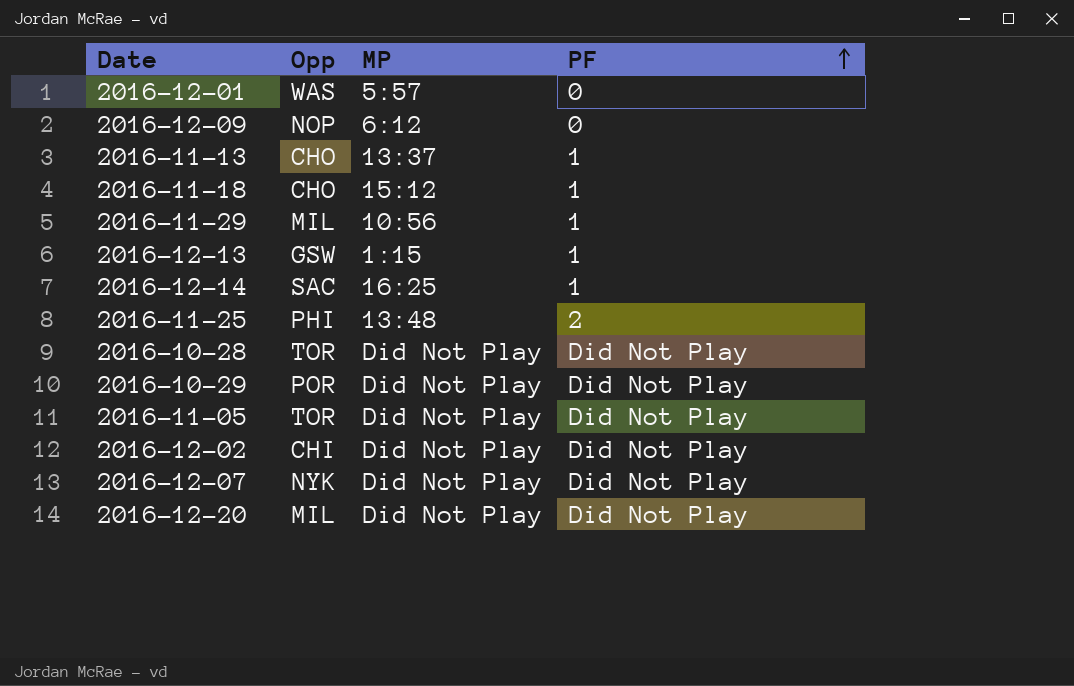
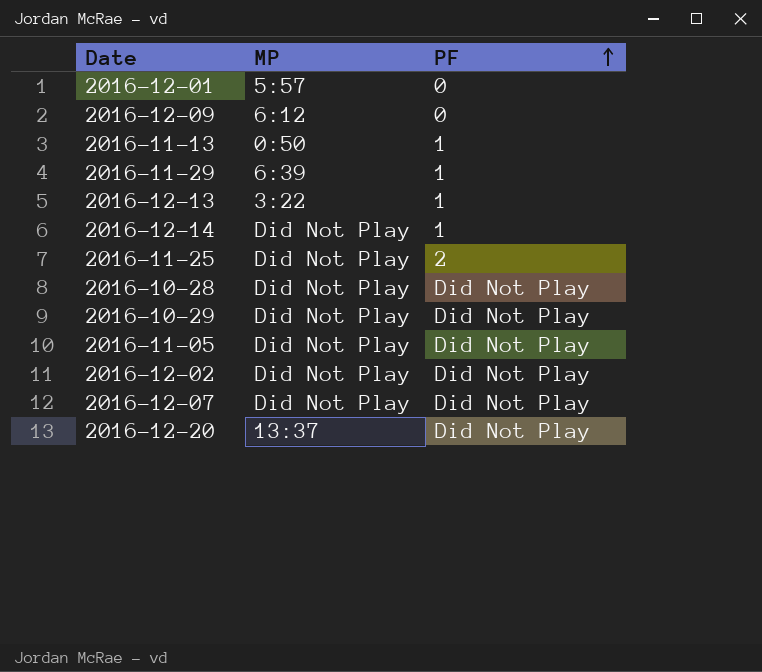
column Opp | position: 2 -> none
row 2016-11-18: CHO | 15:12 | 1 -> none
2016-11-13 | MP: 13:37 -> 0:50
2016-11-29 | MP: 10:56 -> 6:39
2016-12-13 | MP: 1:15 -> 3:22
2016-12-14 | MP: 16:25 -> Did Not Play
2016-11-25 | MP: 13:48 -> Did Not Play
2016-12-20 | MP: Did Not Play -> 13:37

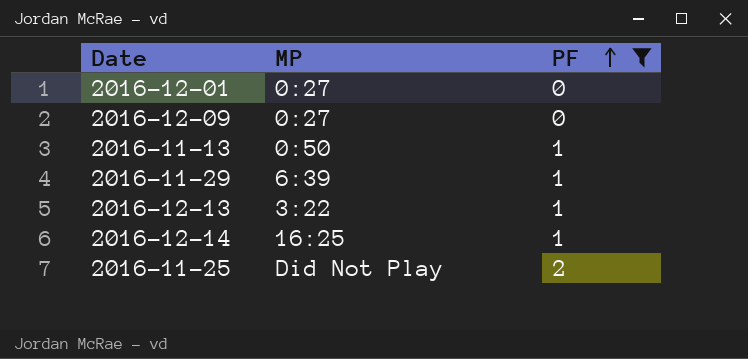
filter: none -> PF != Did Not Play
2016-12-01 | MP: 5:57 -> 0:27
2016-12-09 | MP: 6:12 -> 0:27
2016-12-14 | MP: Did Not Play -> 16:25

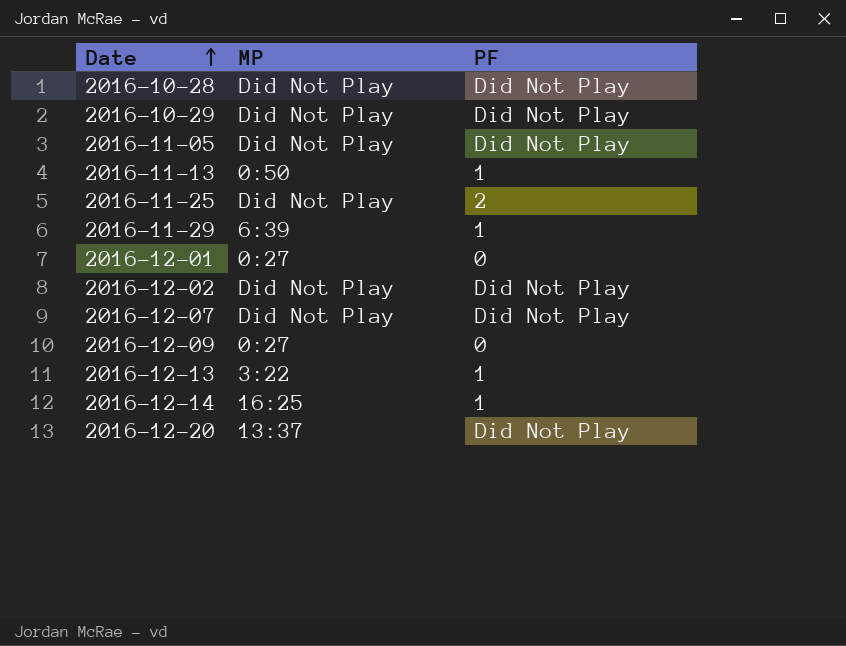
filter: PF != Did Not Play -> none
row order: PF ascending -> Date ascending

